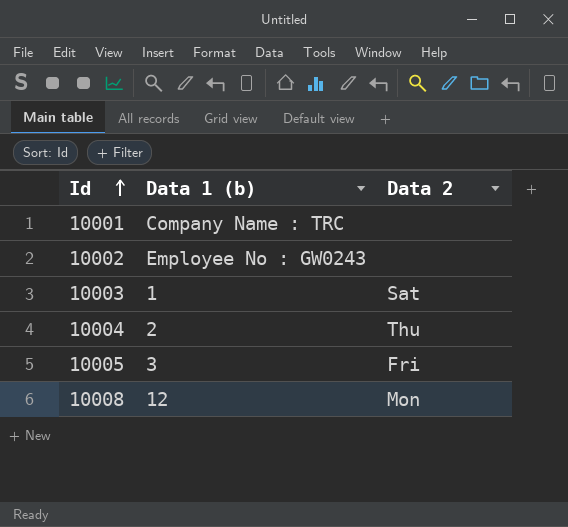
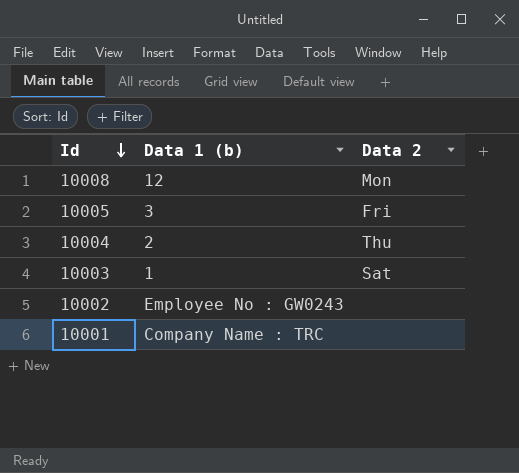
row order: Id ascending -> Id descending

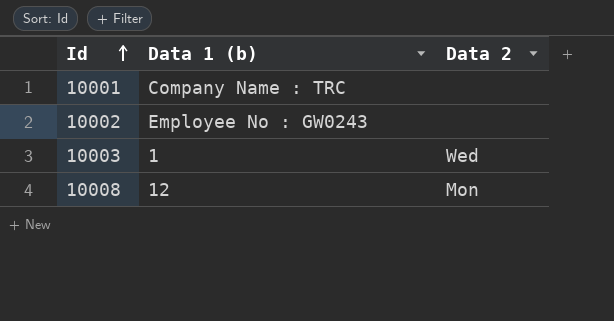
row order: Id descending -> Id ascending
row 10005: 3 | Fri -> none
row 10004: 2 | Thu -> none
10003 | Data 2: Sat -> Wed

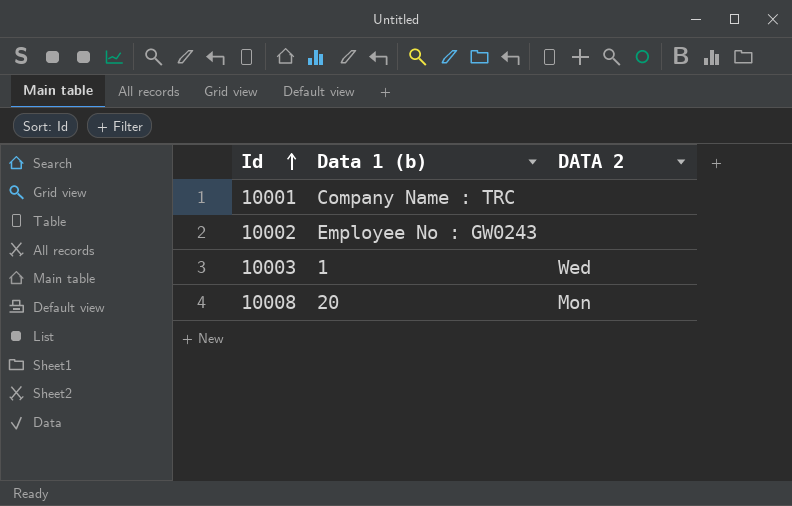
column name: Data 2 -> DATA 2
10008 | Data 1 (b): 12 -> 20

